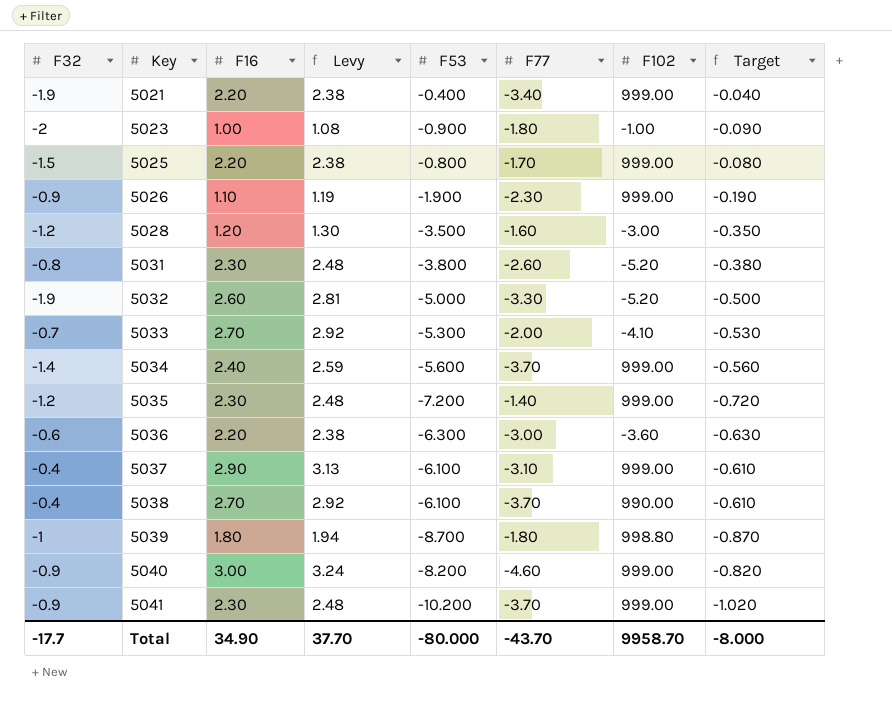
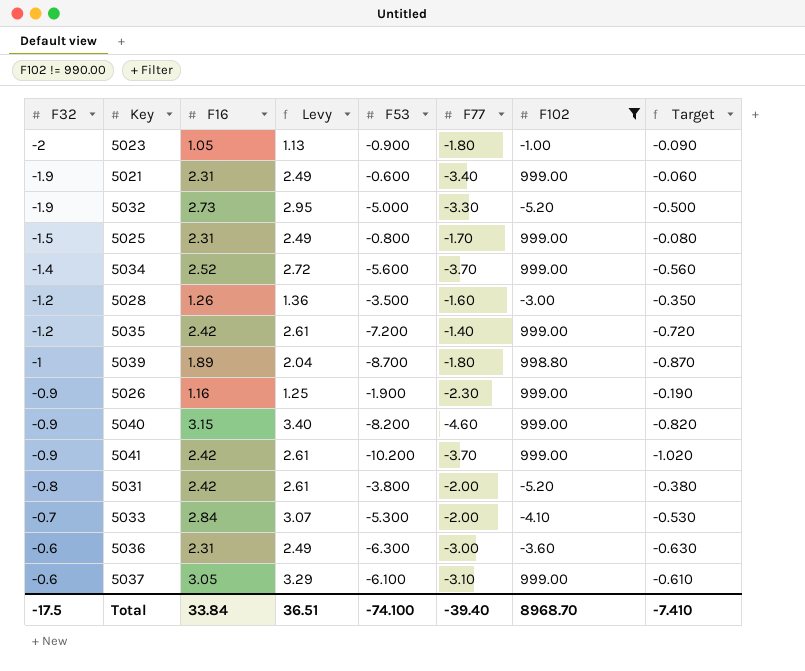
filter: none -> F102 != 990.00
row order: Key ascending -> F32 ascending
5023 | F16: 1.00 -> 1.05
5023 | Levy: 1.08 -> 1.13
5021 | F16: 2.20 -> 2.31
5021 | Levy: 2.38 -> 2.49
5021 | F53: -0.400 -> -0.600
5021 | Target: -0.040 -> -0.060
5032 | F16: 2.60 -> 2.73
5032 | Levy: 2.81 -> 2.95
5025 | F16: 2.20 -> 2.31
5025 | Levy: 2.38 -> 2.49
5034 | F16: 2.40 -> 2.52
5034 | Levy: 2.59 -> 2.72
5028 | F16: 1.20 -> 1.26
5028 | Levy: 1.30 -> 1.36
5035 | F16: 2.30 -> 2.42
5035 | Levy: 2.48 -> 2.61
5039 | F16: 1.80 -> 1.89
5039 | Levy: 1.94 -> 2.04
5026 | F16: 1.10 -> 1.16
5026 | Levy: 1.19 -> 1.25
5040 | F16: 3.00 -> 3.15
5040 | Levy: 3.24 -> 3.40
5041 | F16: 2.30 -> 2.42
5041 | Levy: 2.48 -> 2.61
5031 | F16: 2.30 -> 2.42
5031 | Levy: 2.48 -> 2.61
5031 | F77: -2.60 -> -2.00
5033 | F16: 2.70 -> 2.84
5033 | Levy: 2.92 -> 3.07
5036 | F16: 2.20 -> 2.31
5036 | Levy: 2.38 -> 2.49
5037 | F32: -0.4 -> -0.6
5037 | F16: 2.90 -> 3.05
5037 | Levy: 3.13 -> 3.29
Total | F32: -17.7 -> -17.5
Total | F16: 34.90 -> 33.84
Total | Levy: 37.70 -> 36.51
Total | F53: -80.000 -> -74.100
Total | F77: -43.70 -> -39.40
Total | F102: 9958.70 -> 8968.70
Total | Target: -8.000 -> -7.410

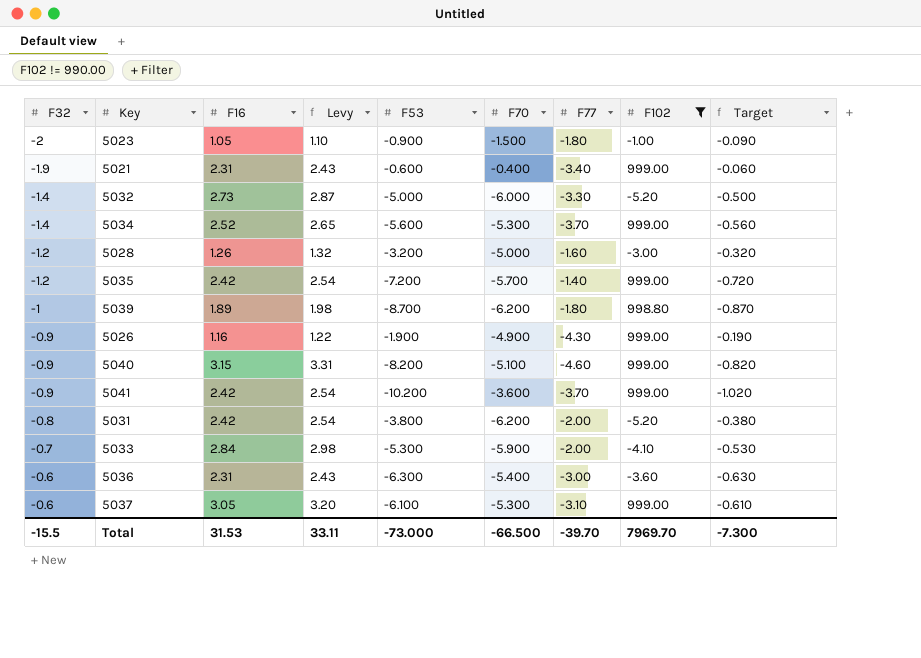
column Levy | formula: [F16] * 1.08 -> [F16] * 1.05
column F70 | position: none -> 6
row 5025: -1.5 | 2.31 | 2.49 | -0.800 | -1.70 | 999.00 | -0.080 -> none
5032 | F32: -1.9 -> -1.4
5028 | F53: -3.500 -> -3.200
5028 | Target: -0.350 -> -0.320
5026 | F77: -2.30 -> -4.30
Total | F32: -17.5 -> -15.5
Total | F16: 33.84 -> 31.53
Total | Levy: 36.51 -> 33.11
Total | F53: -74.100 -> -73.000
Total | F77: -39.40 -> -39.70
Total | F102: 8968.70 -> 7969.70
Total | Target: -7.410 -> -7.300

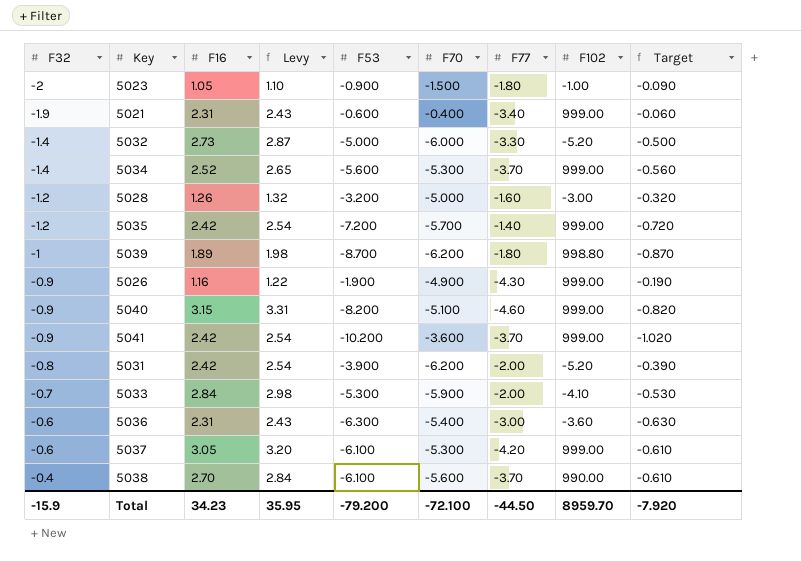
filter: F102 != 990.00 -> none
5031 | F53: -3.800 -> -3.900
5031 | Target: -0.380 -> -0.390
5037 | F77: -3.10 -> -4.20
Total | F32: -15.5 -> -15.9
Total | F16: 31.53 -> 34.23
Total | Levy: 33.11 -> 35.95
Total | F53: -73.000 -> -79.200
Total | F70: -66.500 -> -72.100
Total | F77: -39.70 -> -44.50
Total | F102: 7969.70 -> 8959.70
Total | Target: -7.300 -> -7.920

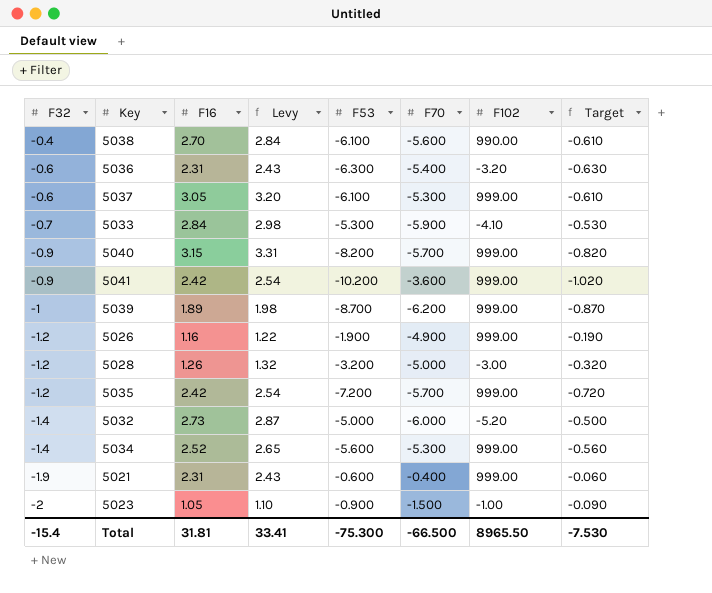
row order: F32 ascending -> F32 descending
column F77 | position: 7 -> none
row 5031: -0.8 | 2.42 | 2.54 | -3.900 | -6.200 | -2.00 | -5.20 | -0.390 -> none
5036 | F102: -3.60 -> -3.20
5040 | F70: -5.100 -> -5.700
5039 | F102: 998.80 -> 999.00
5026 | F32: -0.9 -> -1.2
Total | F32: -15.9 -> -15.4
Total | F16: 34.23 -> 31.81
Total | Levy: 35.95 -> 33.41
Total | F53: -79.200 -> -75.300
Total | F70: -72.100 -> -66.500
Total | F102: 8959.70 -> 8965.50
Total | Target: -7.920 -> -7.530

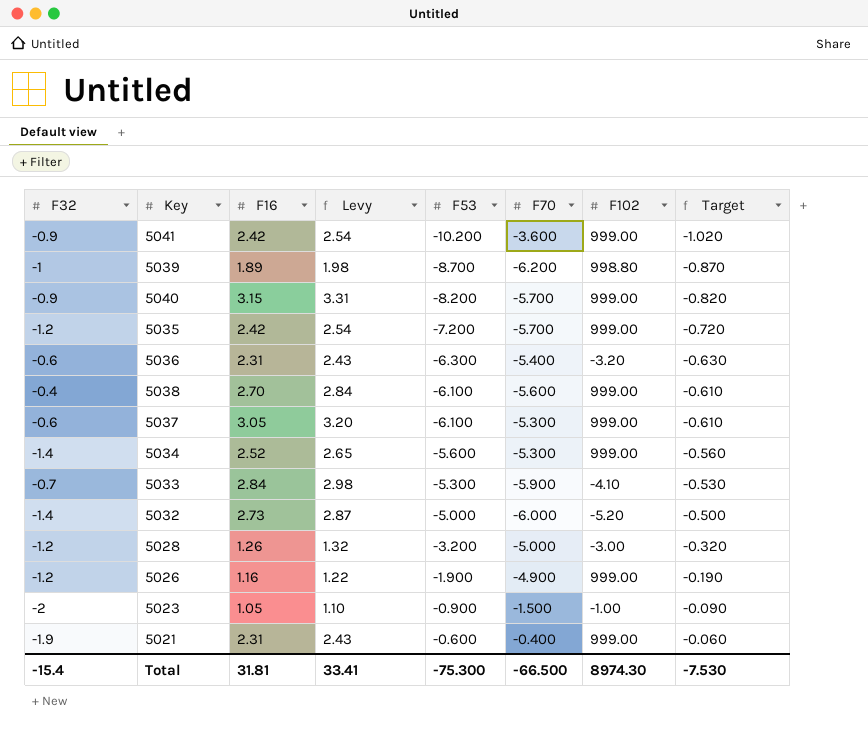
row order: F32 descending -> F53 ascending
5039 | F102: 999.00 -> 998.80
5038 | F102: 990.00 -> 999.00
Total | F102: 8965.50 -> 8974.30

